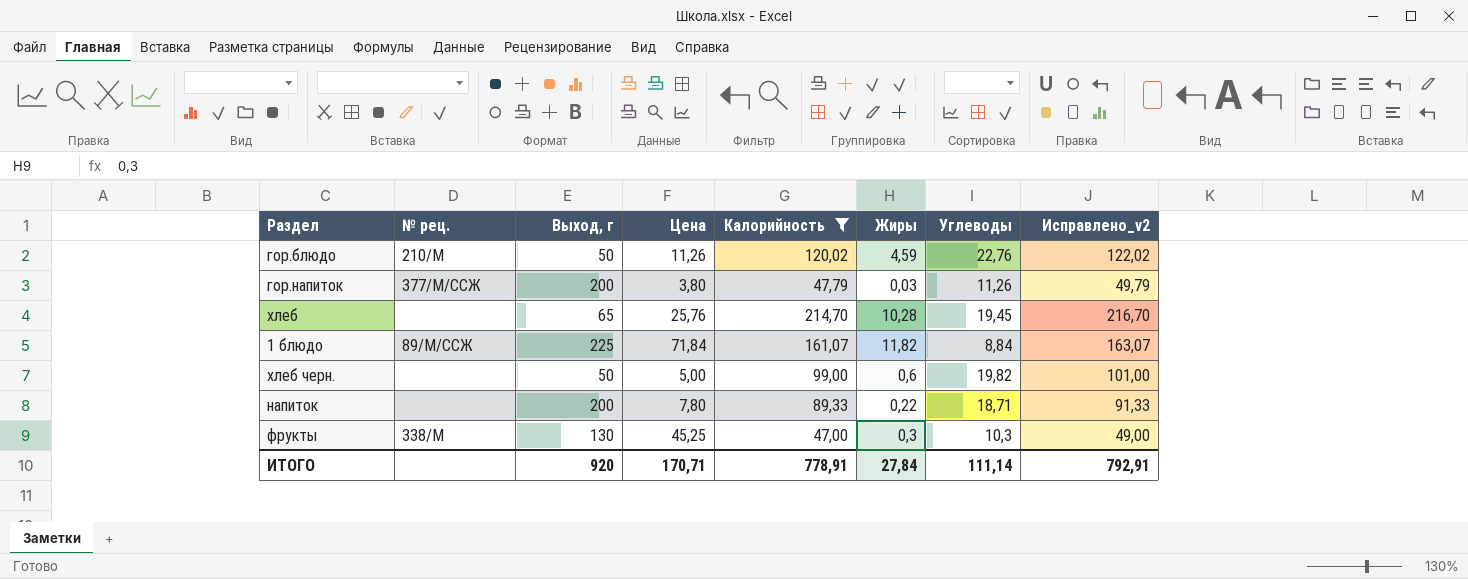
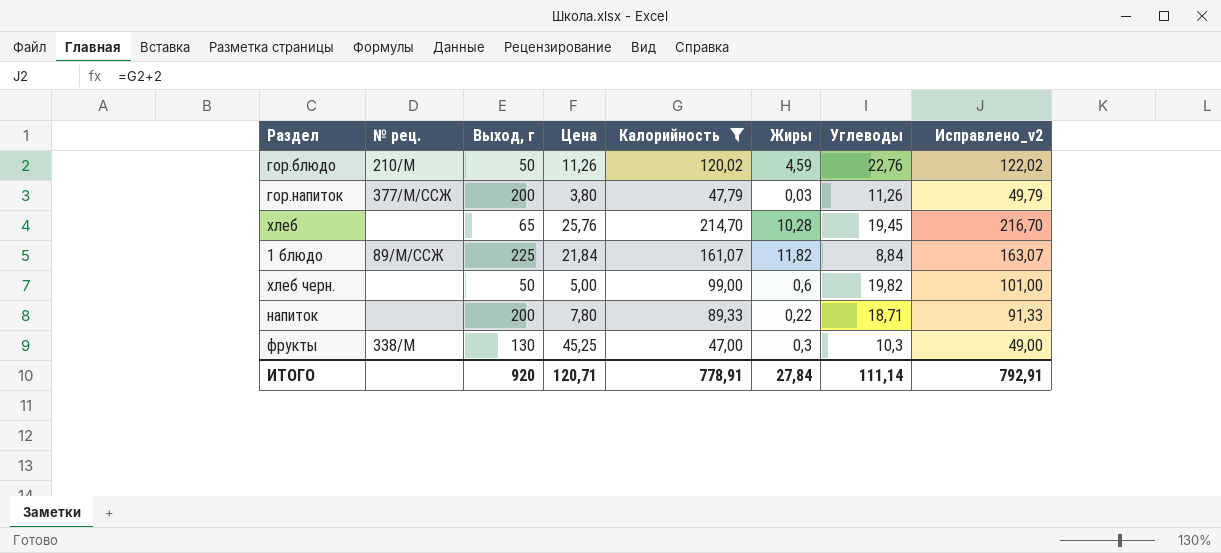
1 блюдо | Цена: 71,84 -> 21,84
ИТОГО | Цена: 170,71 -> 120,71

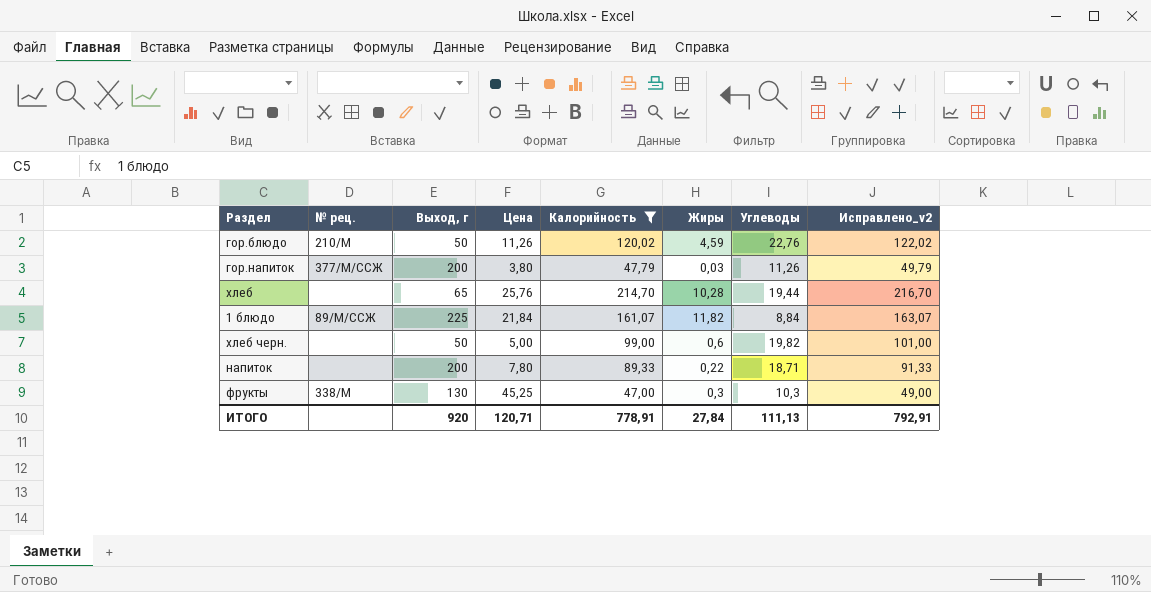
хлеб | Углеводы: 19,45 -> 19,44
ИТОГО | Углеводы: 111,14 -> 111,13

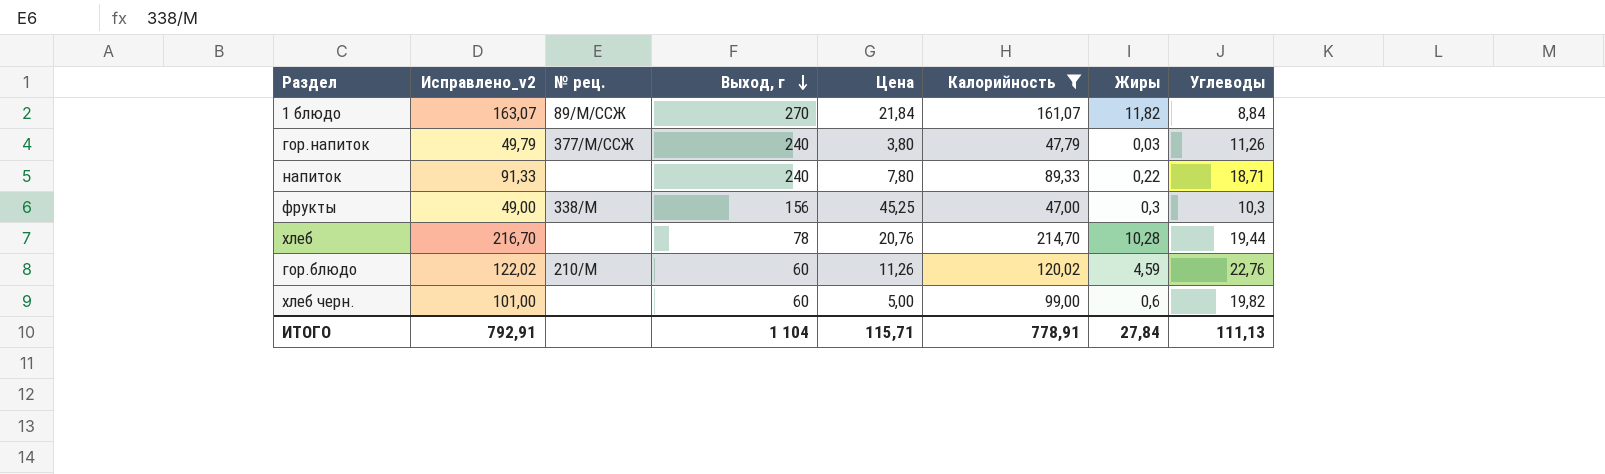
row order: none -> Выход, г descending
column Исправлено_v2 | position: 8 -> 2
1 блюдо | Выход, г: 225 -> 270
гор.напиток | Выход, г: 200 -> 240
напиток | Выход, г: 200 -> 240
фрукты | Выход, г: 130 -> 156
хлеб | Выход, г: 65 -> 78
хлеб | Цена: 25,76 -> 20,76
гор.блюдо | Выход, г: 50 -> 60
хлеб черн. | Выход, г: 50 -> 60
ИТОГО | Выход, г: 920 -> 1 104
ИТОГО | Цена: 120,71 -> 115,71

